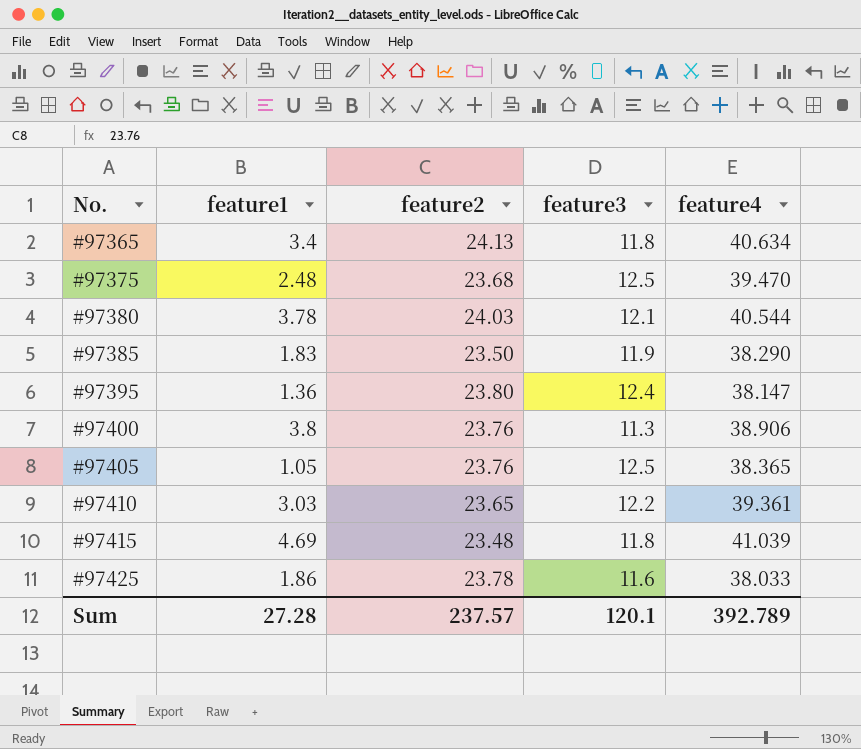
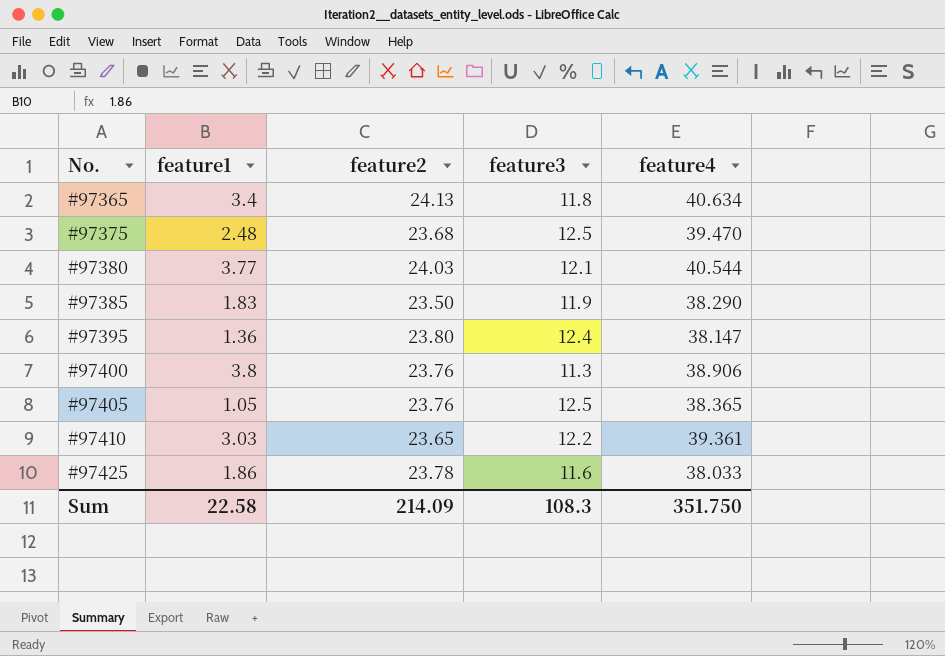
row #97415: 4.69 | 23.48 | 11.8 | 41.039 -> none
#97380 | feature1: 3.78 -> 3.77
Sum | feature1: 27.28 -> 22.58
Sum | feature2: 237.57 -> 214.09
Sum | feature3: 120.1 -> 108.3
Sum | feature4: 392.789 -> 351.750

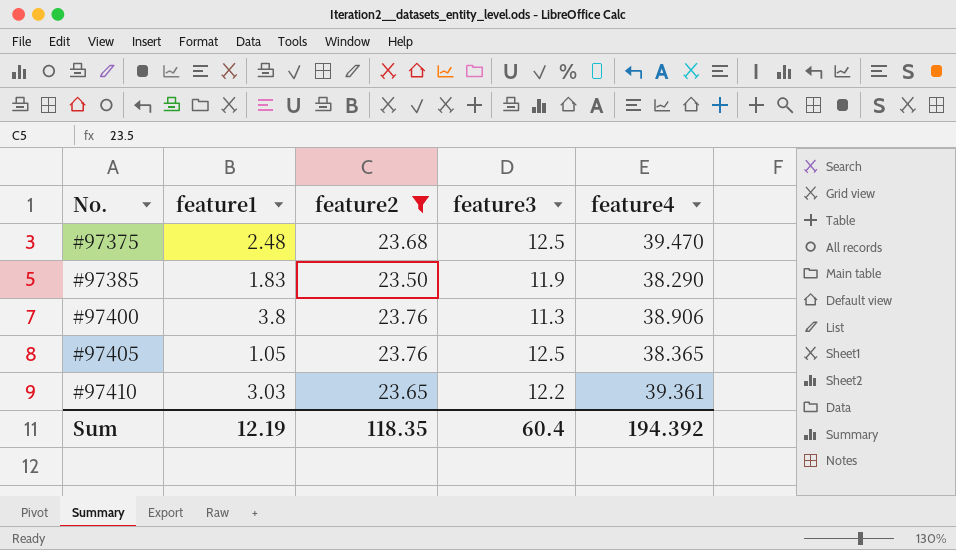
filter: none -> feature2 <= 23.76
Sum | feature1: 22.58 -> 12.19
Sum | feature2: 214.09 -> 118.35
Sum | feature3: 108.3 -> 60.4
Sum | feature4: 351.750 -> 194.392

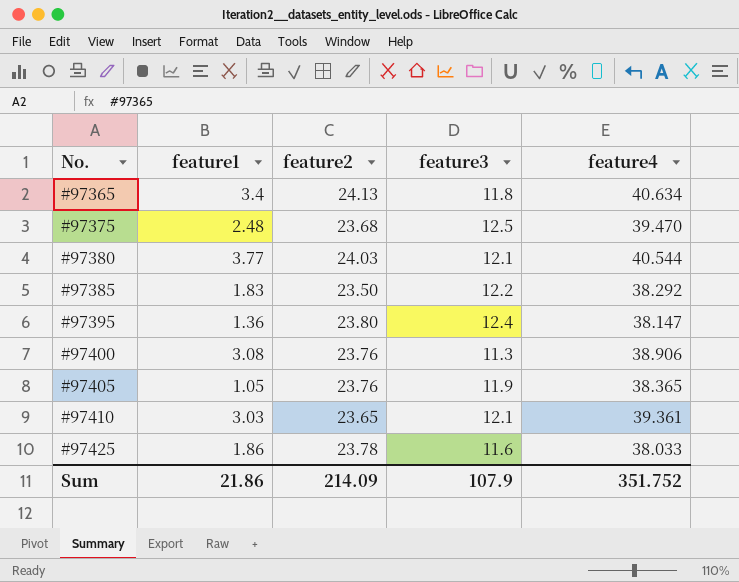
filter: feature2 <= 23.76 -> none
#97385 | feature3: 11.9 -> 12.2
#97385 | feature4: 38.290 -> 38.292
#97400 | feature1: 3.8 -> 3.08
#97405 | feature3: 12.5 -> 11.9
#97410 | feature3: 12.2 -> 12.1
Sum | feature1: 12.19 -> 21.86
Sum | feature2: 118.35 -> 214.09
Sum | feature3: 60.4 -> 107.9
Sum | feature4: 194.392 -> 351.752

